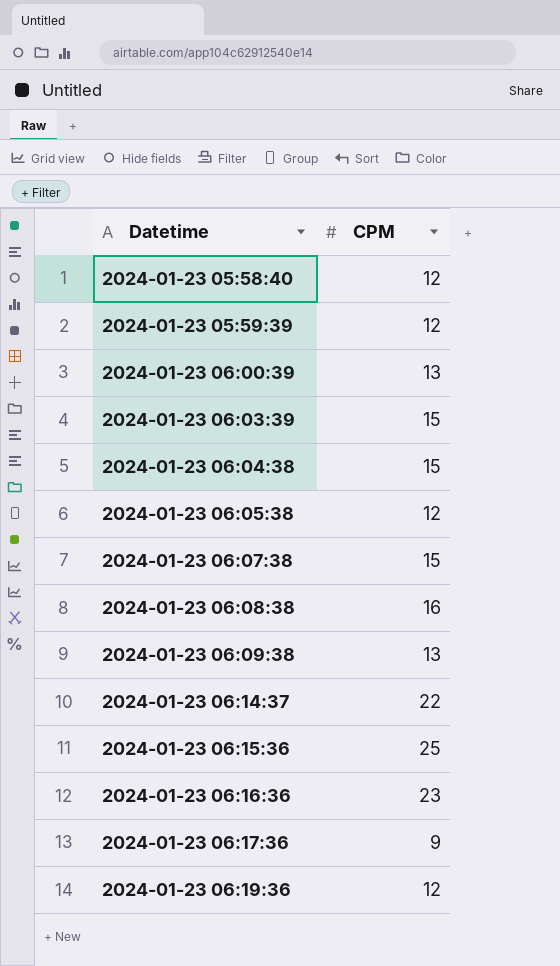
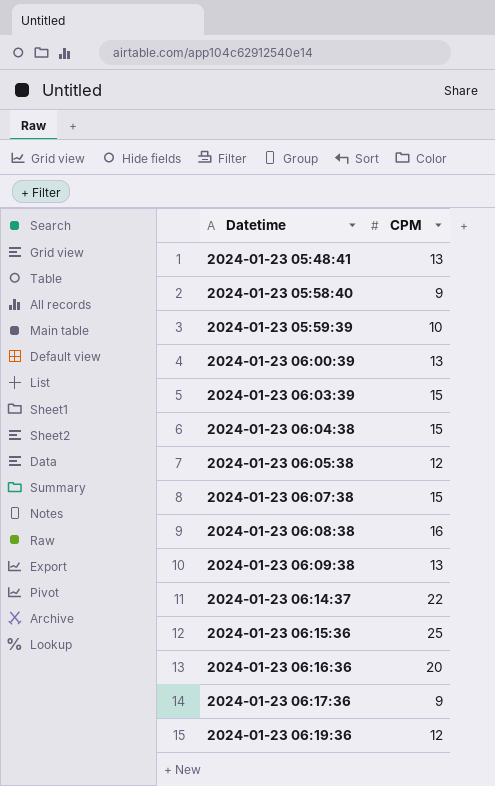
row 2024-01-23 05:48:41: none -> 13
2024-01-23 05:58:40 | CPM: 12 -> 9
2024-01-23 05:59:39 | CPM: 12 -> 10
2024-01-23 06:16:36 | CPM: 23 -> 20

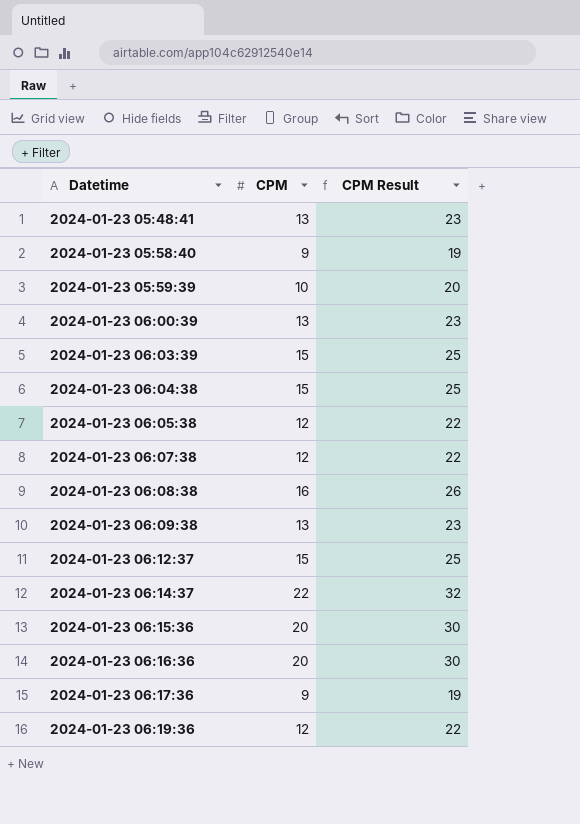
column CPM Result | formula: none -> [CPM] + 10
2024-01-23 06:07:38 | CPM: 15 -> 12
row 2024-01-23 06:12:37: none -> 15 | 25
2024-01-23 06:15:36 | CPM: 25 -> 20

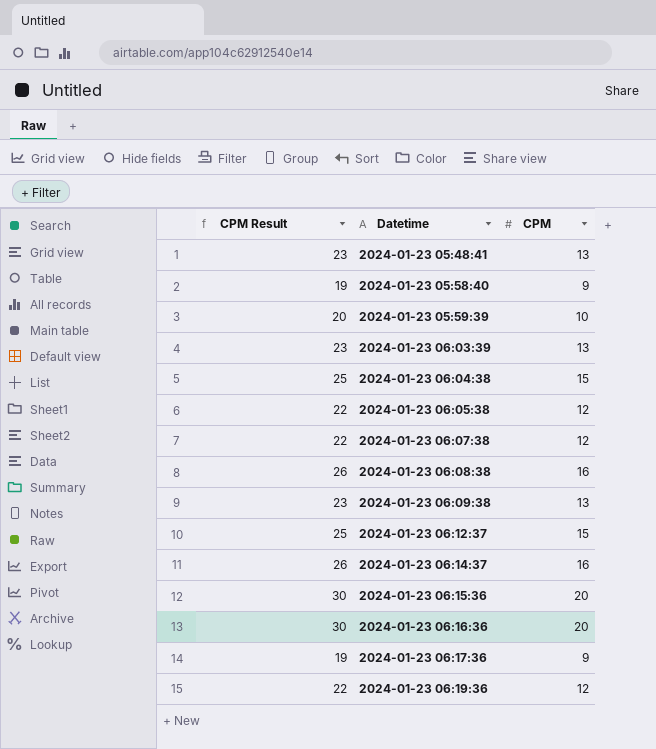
column CPM Result | position: 3 -> 1
row 2024-01-23 06:00:39: 13 | 23 -> none
2024-01-23 06:03:39 | CPM Result: 25 -> 23
2024-01-23 06:03:39 | CPM: 15 -> 13
2024-01-23 06:14:37 | CPM Result: 32 -> 26
2024-01-23 06:14:37 | CPM: 22 -> 16

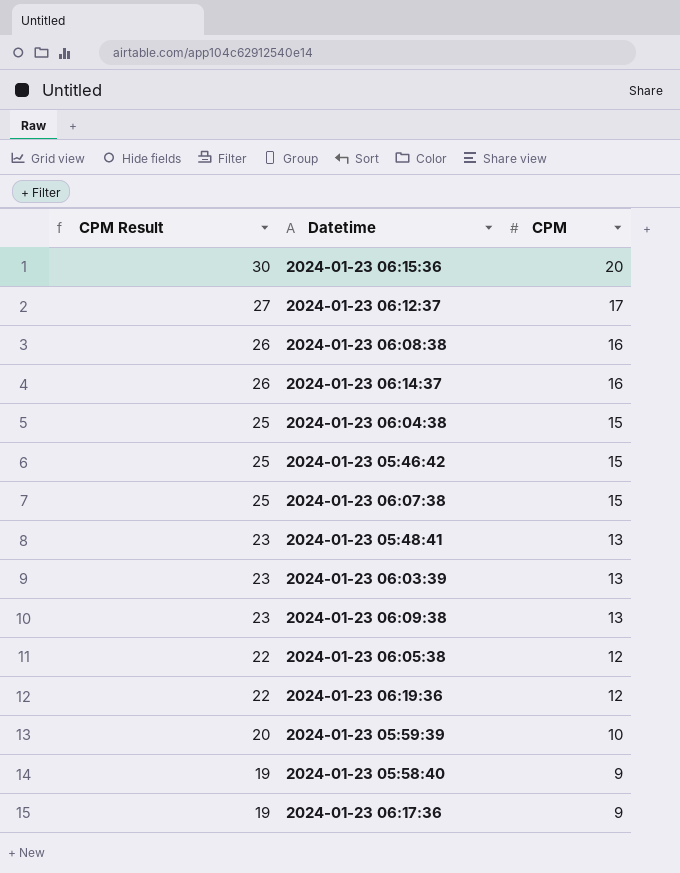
row order: Datetime ascending -> CPM Result descending
row 2024-01-23 06:16:36: 30 | 20 -> none
2024-01-23 06:12:37 | CPM Result: 25 -> 27
2024-01-23 06:12:37 | CPM: 15 -> 17
row 2024-01-23 05:46:42: none -> 25 | 15
2024-01-23 06:07:38 | CPM Result: 22 -> 25
2024-01-23 06:07:38 | CPM: 12 -> 15

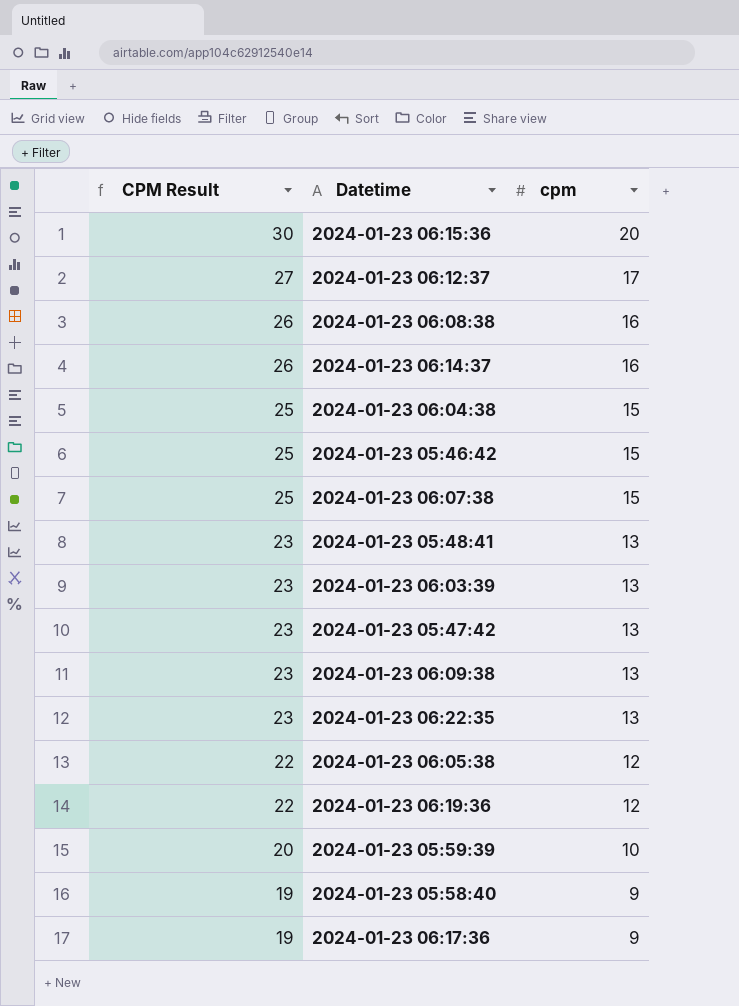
column name: CPM -> cpm
row 2024-01-23 05:47:42: none -> 23 | 13
row 2024-01-23 06:22:35: none -> 23 | 13

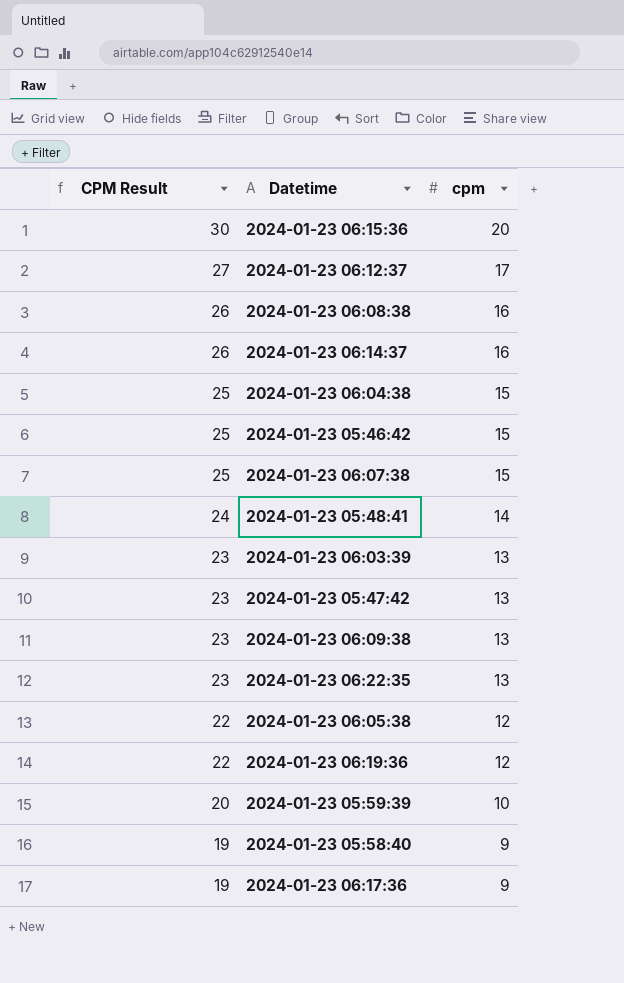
2024-01-23 05:48:41 | CPM Result: 23 -> 24
2024-01-23 05:48:41 | cpm: 13 -> 14

